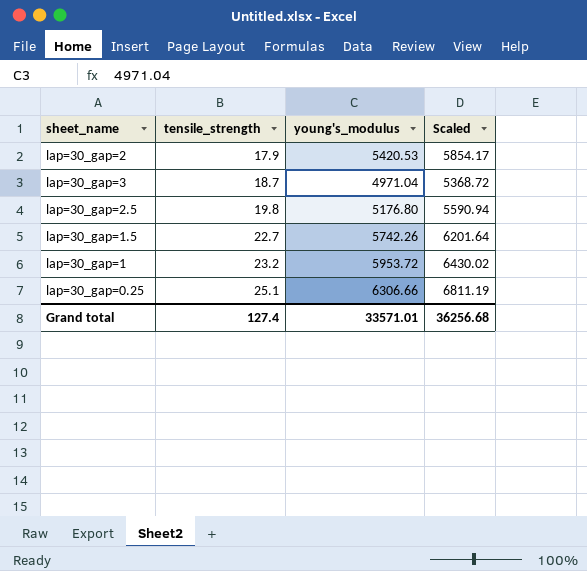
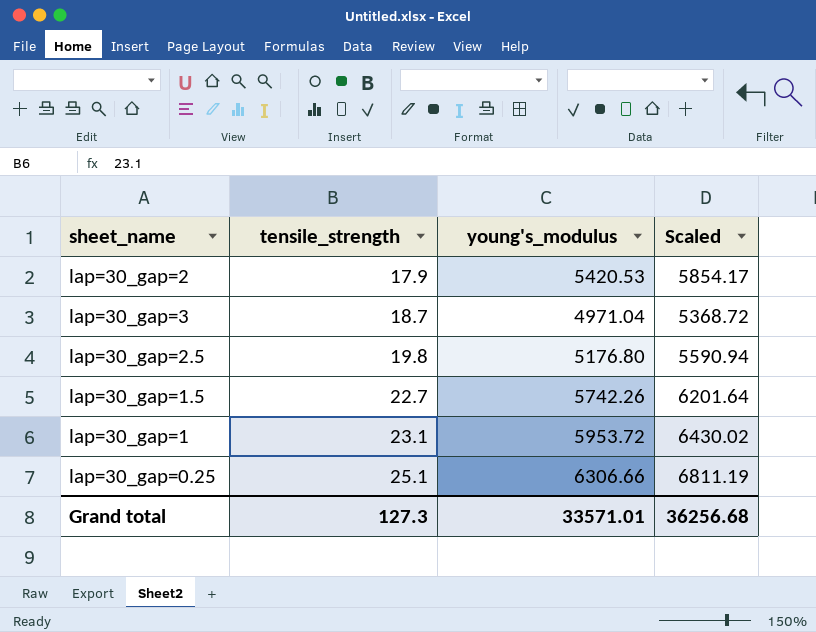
lap=30_gap=1 | tensile_strength: 23.2 -> 23.1
Grand total | tensile_strength: 127.4 -> 127.3

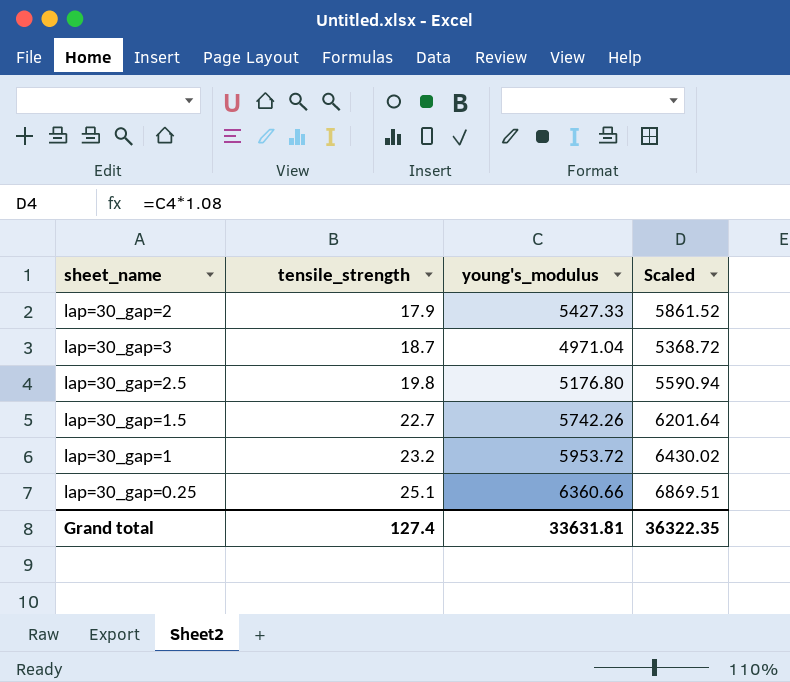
lap=30_gap=2 | young's_modulus: 5420.53 -> 5427.33
lap=30_gap=2 | Scaled: 5854.17 -> 5861.52
lap=30_gap=1 | tensile_strength: 23.1 -> 23.2
lap=30_gap=0.25 | young's_modulus: 6306.66 -> 6360.66
lap=30_gap=0.25 | Scaled: 6811.19 -> 6869.51
Grand total | tensile_strength: 127.3 -> 127.4
Grand total | young's_modulus: 33571.01 -> 33631.81
Grand total | Scaled: 36256.68 -> 36322.35

